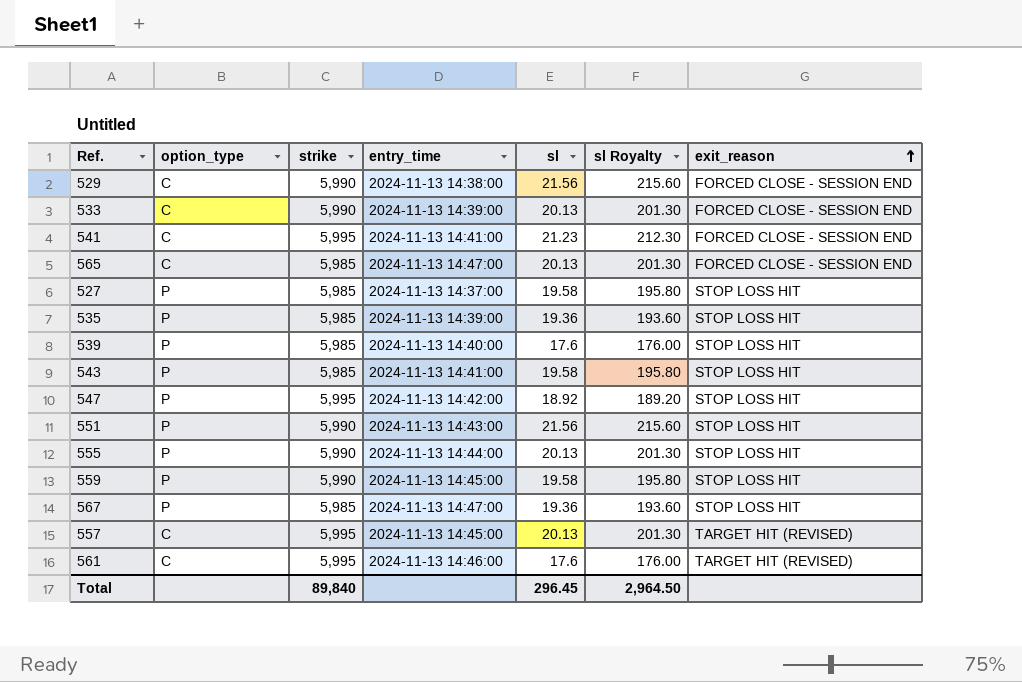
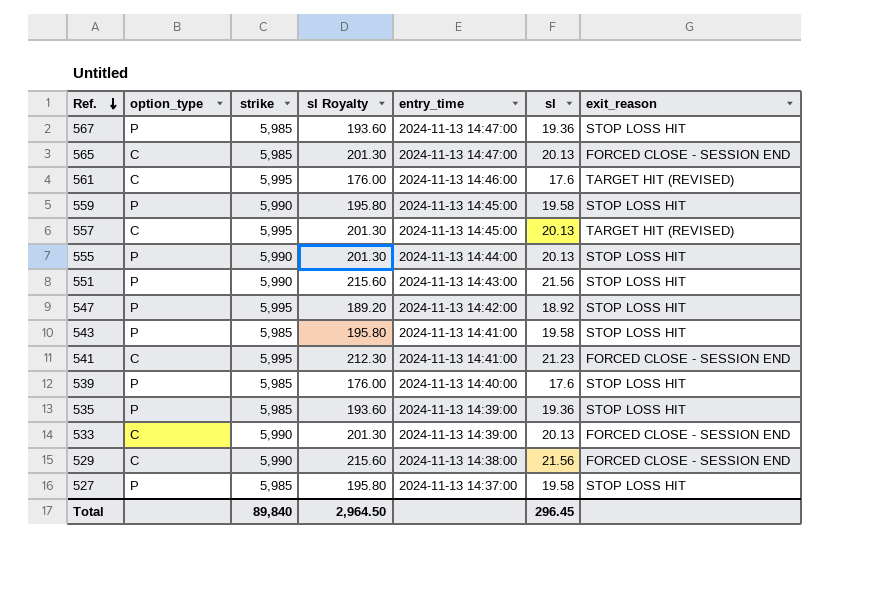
row order: exit_reason ascending -> Ref. descending
column sl Royalty | position: 6 -> 4

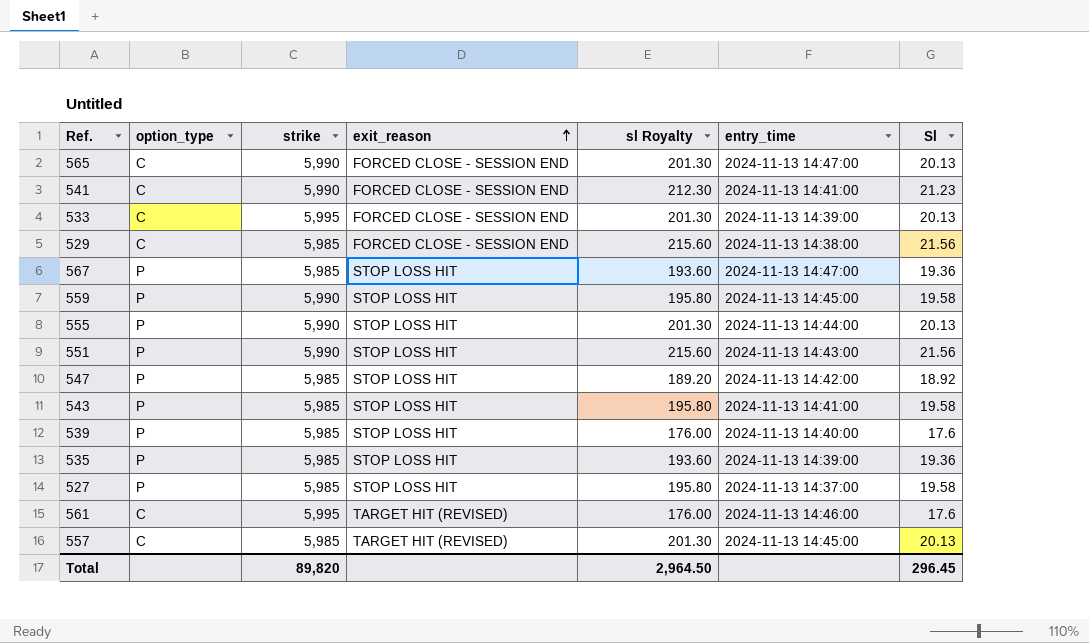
row order: Ref. descending -> exit_reason ascending
column exit_reason | position: 7 -> 4
column name: sl -> Sl
565 | strike: 5,985 -> 5,990
541 | strike: 5,995 -> 5,990
533 | strike: 5,990 -> 5,995
529 | strike: 5,990 -> 5,985
547 | strike: 5,995 -> 5,985
557 | strike: 5,995 -> 5,985
Total | strike: 89,840 -> 89,820

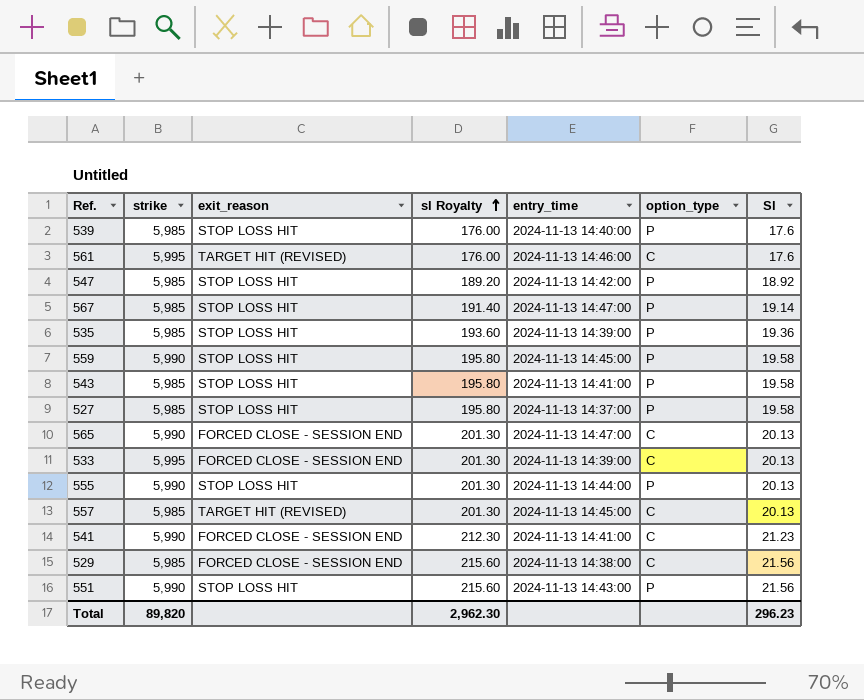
row order: exit_reason ascending -> sl Royalty ascending
column option_type | position: 2 -> 6
567 | sl Royalty: 193.60 -> 191.40
567 | Sl: 19.36 -> 19.14
Total | sl Royalty: 2,964.50 -> 2,962.30
Total | Sl: 296.45 -> 296.23

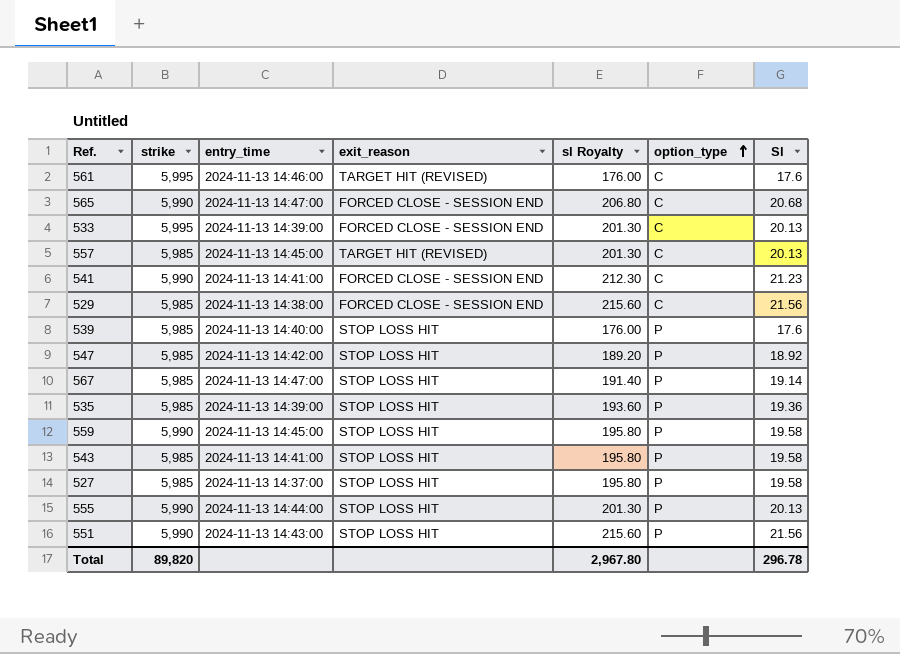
row order: sl Royalty ascending -> option_type ascending
column entry_time | position: 5 -> 3
565 | sl Royalty: 201.30 -> 206.80
565 | Sl: 20.13 -> 20.68
Total | sl Royalty: 2,962.30 -> 2,967.80
Total | Sl: 296.23 -> 296.78

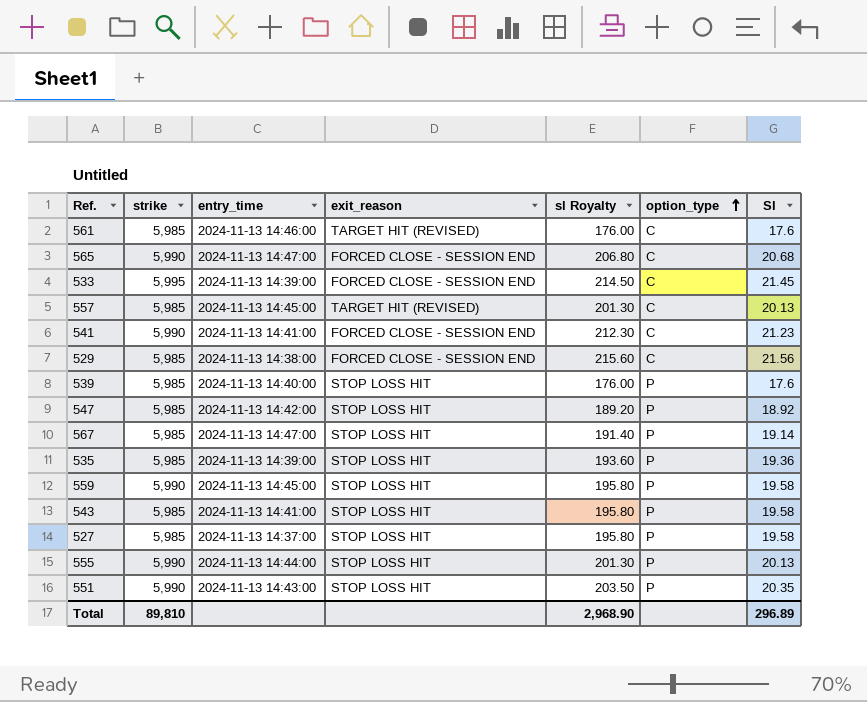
561 | strike: 5,995 -> 5,985
533 | sl Royalty: 201.30 -> 214.50
533 | Sl: 20.13 -> 21.45
551 | sl Royalty: 215.60 -> 203.50
551 | Sl: 21.56 -> 20.35
Total | strike: 89,820 -> 89,810
Total | sl Royalty: 2,967.80 -> 2,968.90
Total | Sl: 296.78 -> 296.89

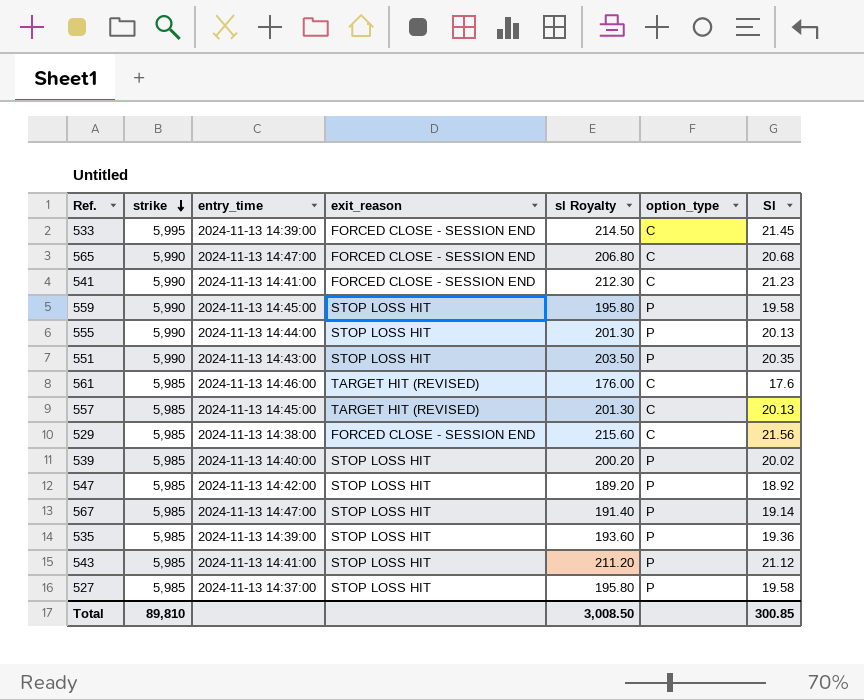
row order: option_type ascending -> strike descending
539 | sl Royalty: 176.00 -> 200.20
539 | Sl: 17.6 -> 20.02
543 | sl Royalty: 195.80 -> 211.20
543 | Sl: 19.58 -> 21.12
Total | sl Royalty: 2,968.90 -> 3,008.50
Total | Sl: 296.89 -> 300.85

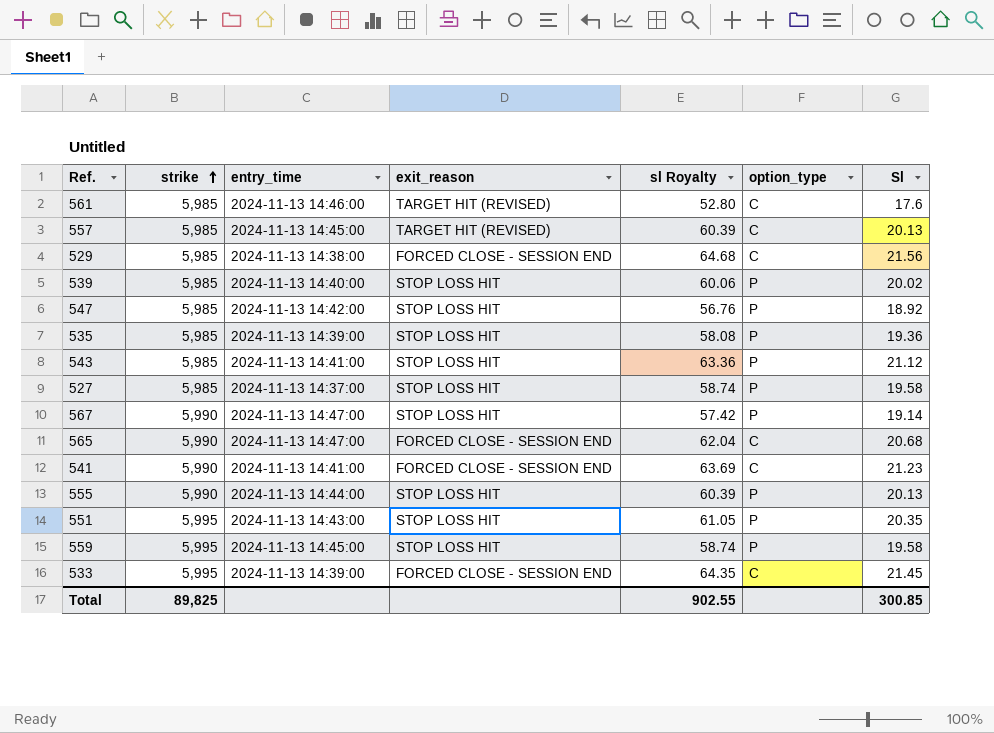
row order: strike descending -> strike ascending
column sl Royalty | formula: [Sl] * 10 -> [Sl] * 3
567 | strike: 5,985 -> 5,990
551 | strike: 5,990 -> 5,995
559 | strike: 5,990 -> 5,995
Total | strike: 89,810 -> 89,825
Total | sl Royalty: 3,008.50 -> 902.55

